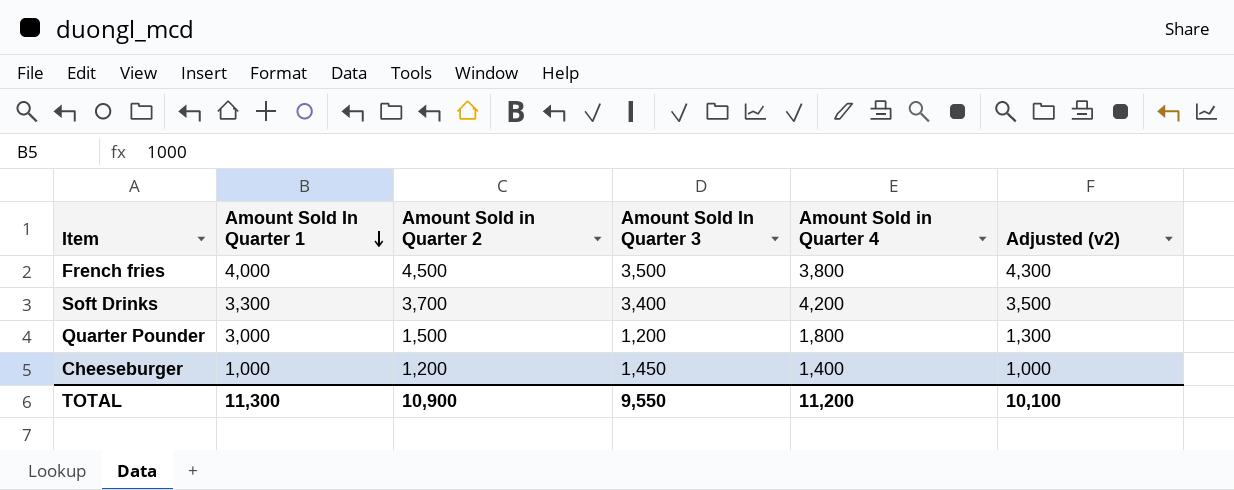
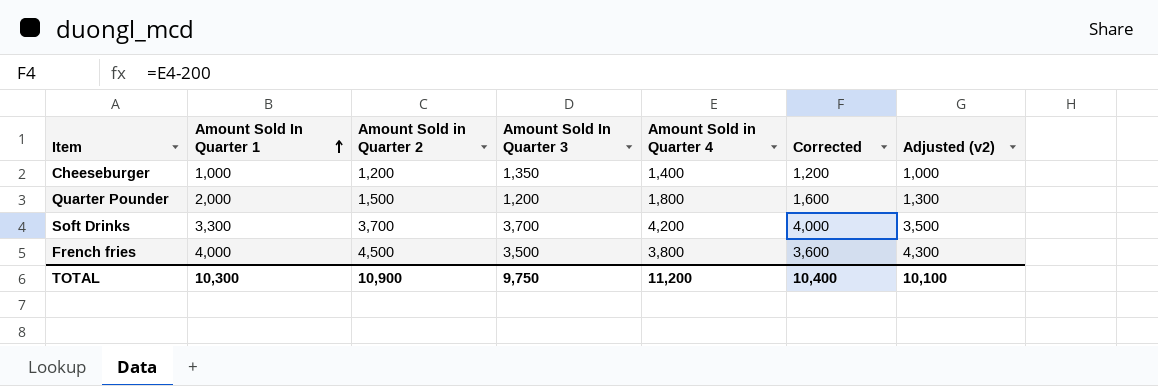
row order: Amount Sold In Quarter 1 descending -> Amount Sold In Quarter 1 ascending
column Corrected | formula: none -> [Amount Sold in Quarter 4] - 200
Cheeseburger | Amount Sold In Quarter 3: 1,450 -> 1,350
Quarter Pounder | Amount Sold In Quarter 1: 3,000 -> 2,000
Soft Drinks | Amount Sold In Quarter 3: 3,400 -> 3,700
TOTAL | Amount Sold In Quarter 1: 11,300 -> 10,300
TOTAL | Amount Sold In Quarter 3: 9,550 -> 9,750

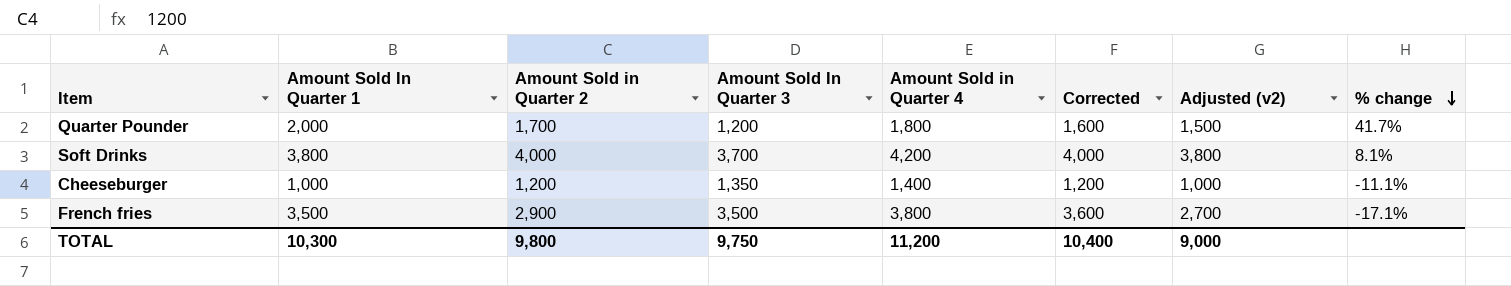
row order: Amount Sold In Quarter 1 ascending -> % change descending
column % change | formula: none -> ([Amount Sold in Quarter 2] - [Amount Sold In Quarter 3]) / [Amount Sold In Quarter 3]
Quarter Pounder | Amount Sold in Quarter 2: 1,500 -> 1,700
Quarter Pounder | Adjusted (v2): 1,300 -> 1,500
Soft Drinks | Amount Sold In Quarter 1: 3,300 -> 3,800
Soft Drinks | Amount Sold in Quarter 2: 3,700 -> 4,000
Soft Drinks | Adjusted (v2): 3,500 -> 3,800
French fries | Amount Sold In Quarter 1: 4,000 -> 3,500
French fries | Amount Sold in Quarter 2: 4,500 -> 2,900
French fries | Adjusted (v2): 4,300 -> 2,700
TOTAL | Amount Sold in Quarter 2: 10,900 -> 9,800
TOTAL | Adjusted (v2): 10,100 -> 9,000

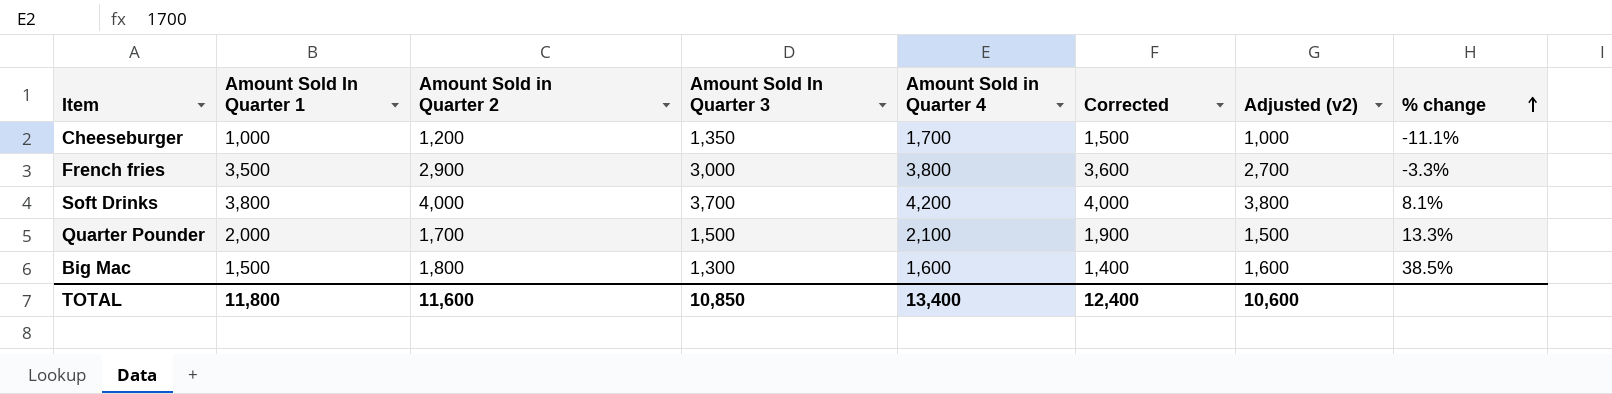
row order: % change descending -> % change ascending
Cheeseburger | Amount Sold in Quarter 4: 1,400 -> 1,700
Cheeseburger | Corrected: 1,200 -> 1,500
French fries | Amount Sold In Quarter 3: 3,500 -> 3,000
French fries | % change: -17.1% -> -3.3%
Quarter Pounder | Amount Sold In Quarter 3: 1,200 -> 1,500
Quarter Pounder | Amount Sold in Quarter 4: 1,800 -> 2,100
Quarter Pounder | Corrected: 1,600 -> 1,900
Quarter Pounder | % change: 41.7% -> 13.3%
row Big Mac: none -> 1,500 | 1,800 | 1,300 | 1,600 | 1,400 | 1,600 | 38.5%
TOTAL | Amount Sold In Quarter 1: 10,300 -> 11,800
TOTAL | Amount Sold in Quarter 2: 9,800 -> 11,600
TOTAL | Amount Sold In Quarter 3: 9,750 -> 10,850
TOTAL | Amount Sold in Quarter 4: 11,200 -> 13,400
TOTAL | Corrected: 10,400 -> 12,400
TOTAL | Adjusted (v2): 9,000 -> 10,600

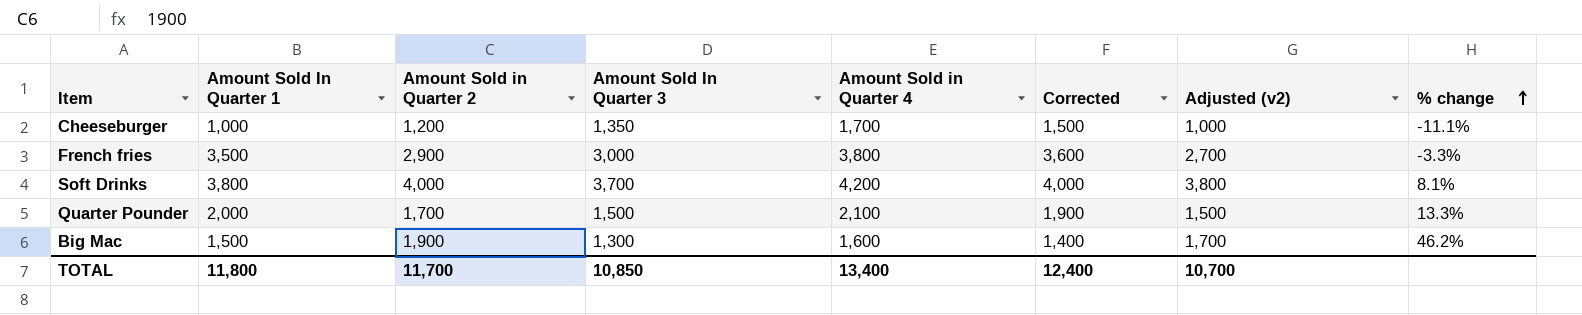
Big Mac | Amount Sold in Quarter 2: 1,800 -> 1,900
Big Mac | Adjusted (v2): 1,600 -> 1,700
Big Mac | % change: 38.5% -> 46.2%
TOTAL | Amount Sold in Quarter 2: 11,600 -> 11,700
TOTAL | Adjusted (v2): 10,600 -> 10,700

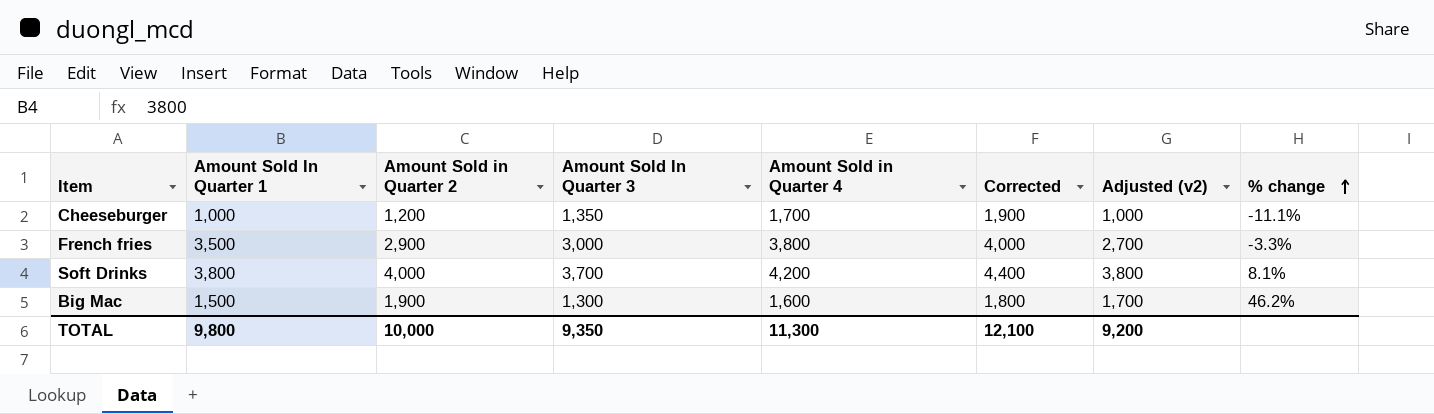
column Corrected | formula: [Amount Sold in Quarter 4] - 200 -> [Amount Sold in Quarter 4] + 200
row Quarter Pounder: 2,000 | 1,700 | 1,500 | 2,100 | 1,900 | 1,500 | 13.3% -> none
TOTAL | Amount Sold In Quarter 1: 11,800 -> 9,800
TOTAL | Amount Sold in Quarter 2: 11,700 -> 10,000
TOTAL | Amount Sold In Quarter 3: 10,850 -> 9,350
TOTAL | Amount Sold in Quarter 4: 13,400 -> 11,300
TOTAL | Corrected: 12,400 -> 12,100
TOTAL | Adjusted (v2): 10,700 -> 9,200

